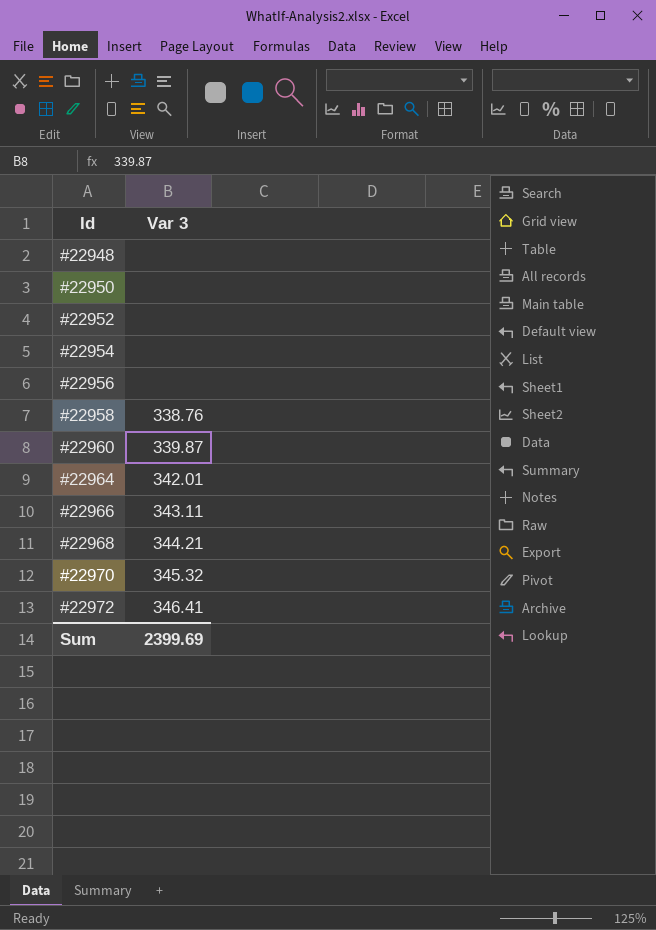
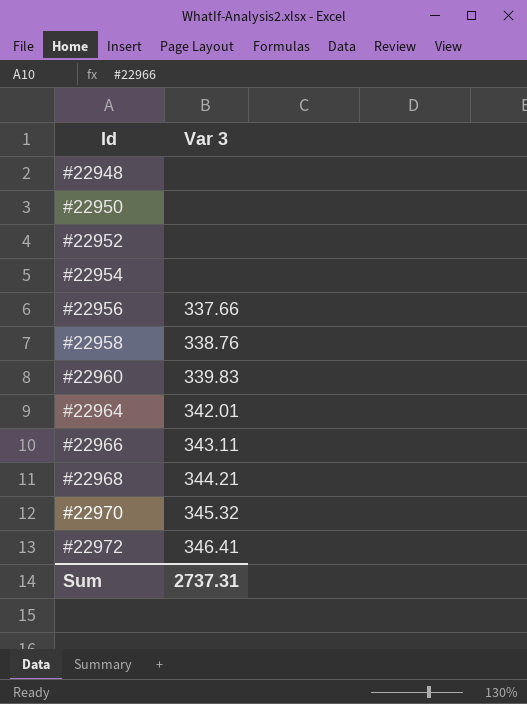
#22956 | Var 3: none -> 337.66
#22960 | Var 3: 339.87 -> 339.83
Sum | Var 3: 2399.69 -> 2737.31

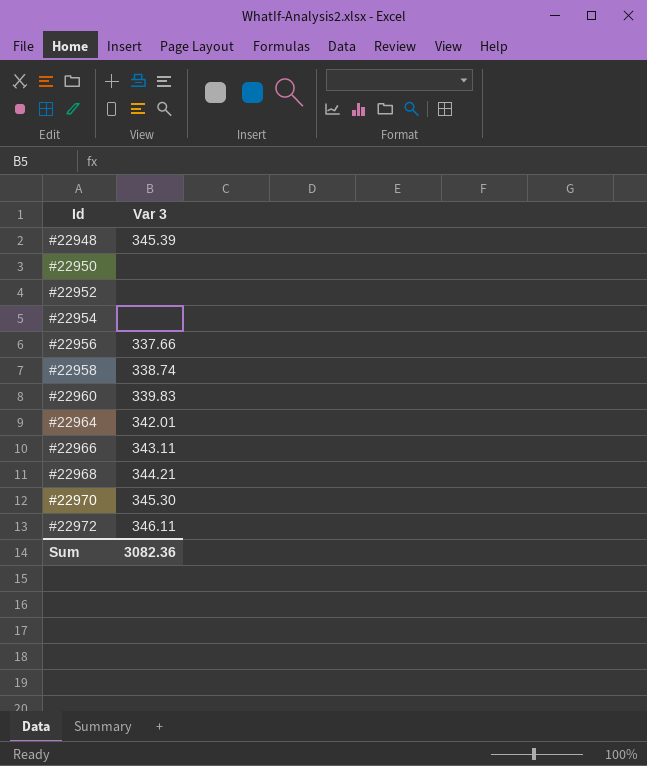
#22948 | Var 3: none -> 345.39
#22958 | Var 3: 338.76 -> 338.74
#22970 | Var 3: 345.32 -> 345.30
#22972 | Var 3: 346.41 -> 346.11
Sum | Var 3: 2737.31 -> 3082.36

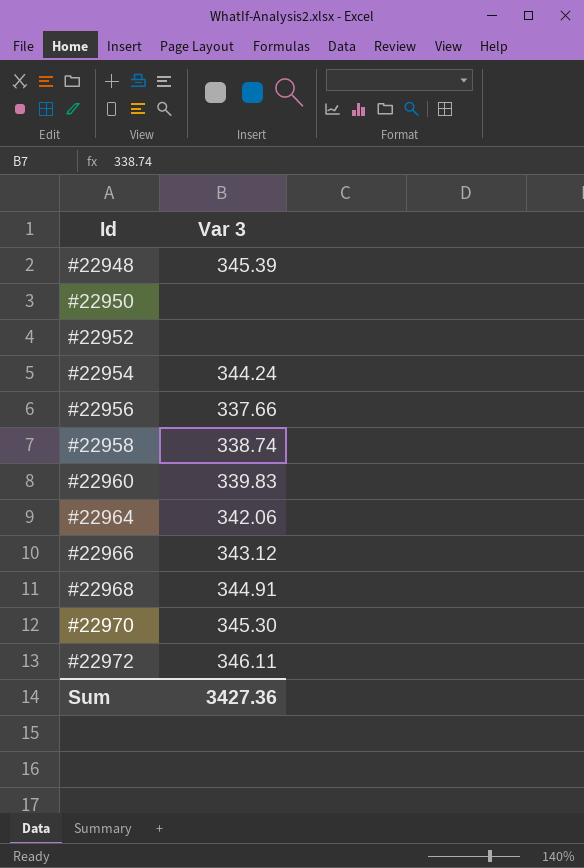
#22954 | Var 3: none -> 344.24
#22964 | Var 3: 342.01 -> 342.06
#22966 | Var 3: 343.11 -> 343.12
#22968 | Var 3: 344.21 -> 344.91
Sum | Var 3: 3082.36 -> 3427.36

